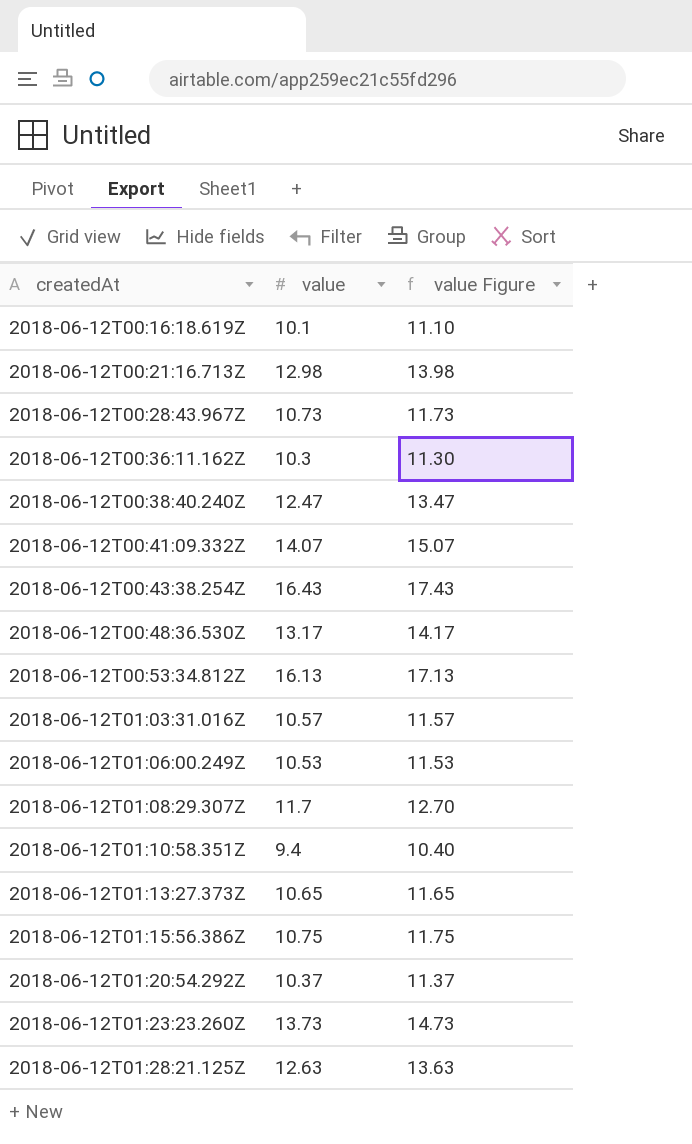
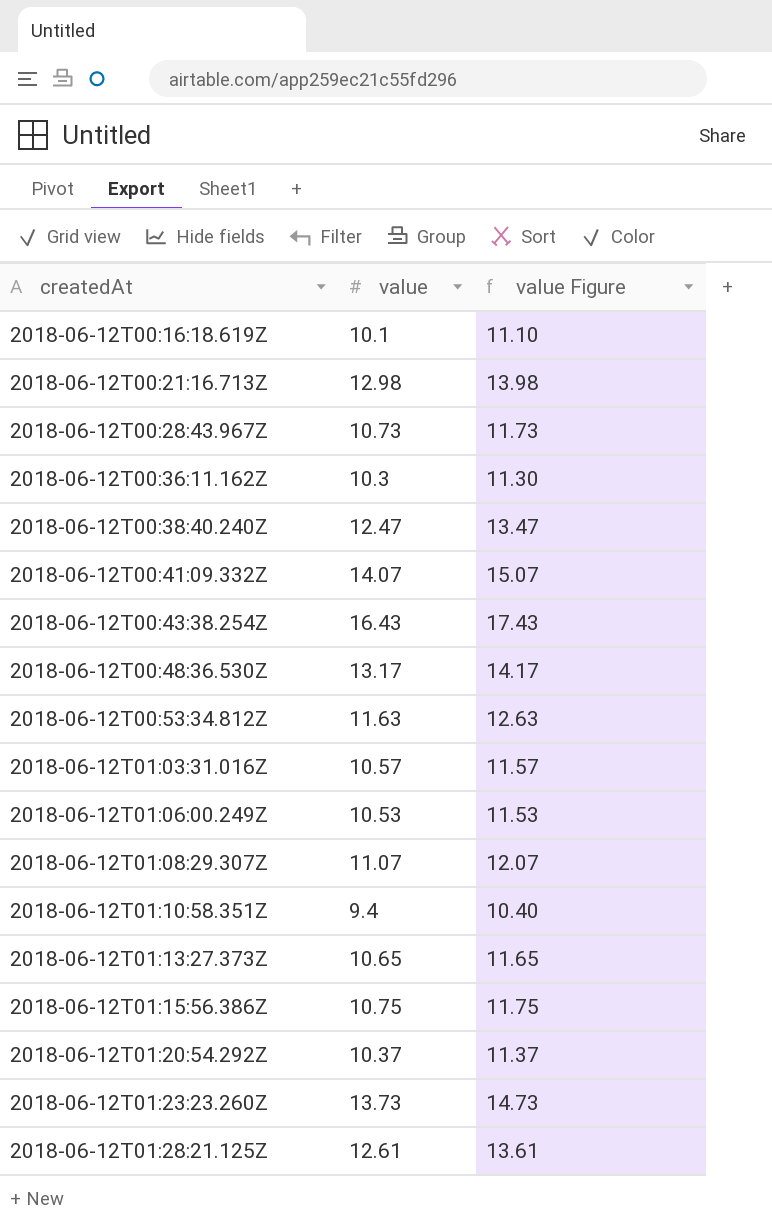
2018-06-12T00:53:34.812Z | value: 16.13 -> 11.63
2018-06-12T00:53:34.812Z | value Figure: 17.13 -> 12.63
2018-06-12T01:08:29.307Z | value: 11.7 -> 11.07
2018-06-12T01:08:29.307Z | value Figure: 12.70 -> 12.07
2018-06-12T01:28:21.125Z | value: 12.63 -> 12.61
2018-06-12T01:28:21.125Z | value Figure: 13.63 -> 13.61

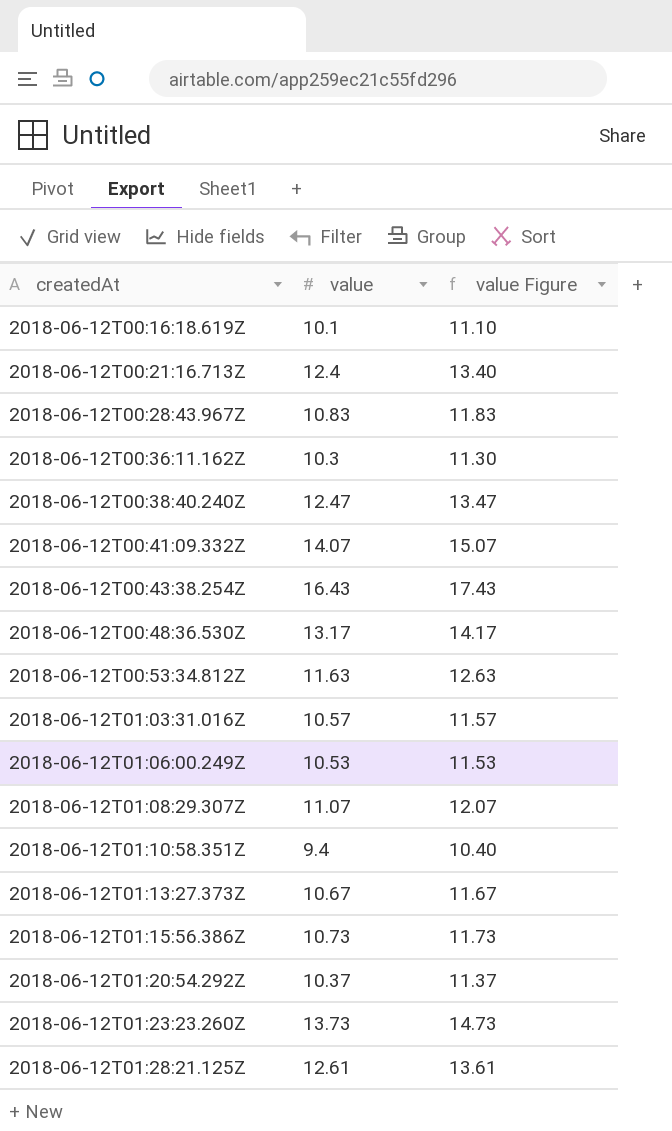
2018-06-12T00:21:16.713Z | value: 12.98 -> 12.4
2018-06-12T00:21:16.713Z | value Figure: 13.98 -> 13.40
2018-06-12T00:28:43.967Z | value: 10.73 -> 10.83
2018-06-12T00:28:43.967Z | value Figure: 11.73 -> 11.83
2018-06-12T01:13:27.373Z | value: 10.65 -> 10.67
2018-06-12T01:13:27.373Z | value Figure: 11.65 -> 11.67
2018-06-12T01:15:56.386Z | value: 10.75 -> 10.73
2018-06-12T01:15:56.386Z | value Figure: 11.75 -> 11.73

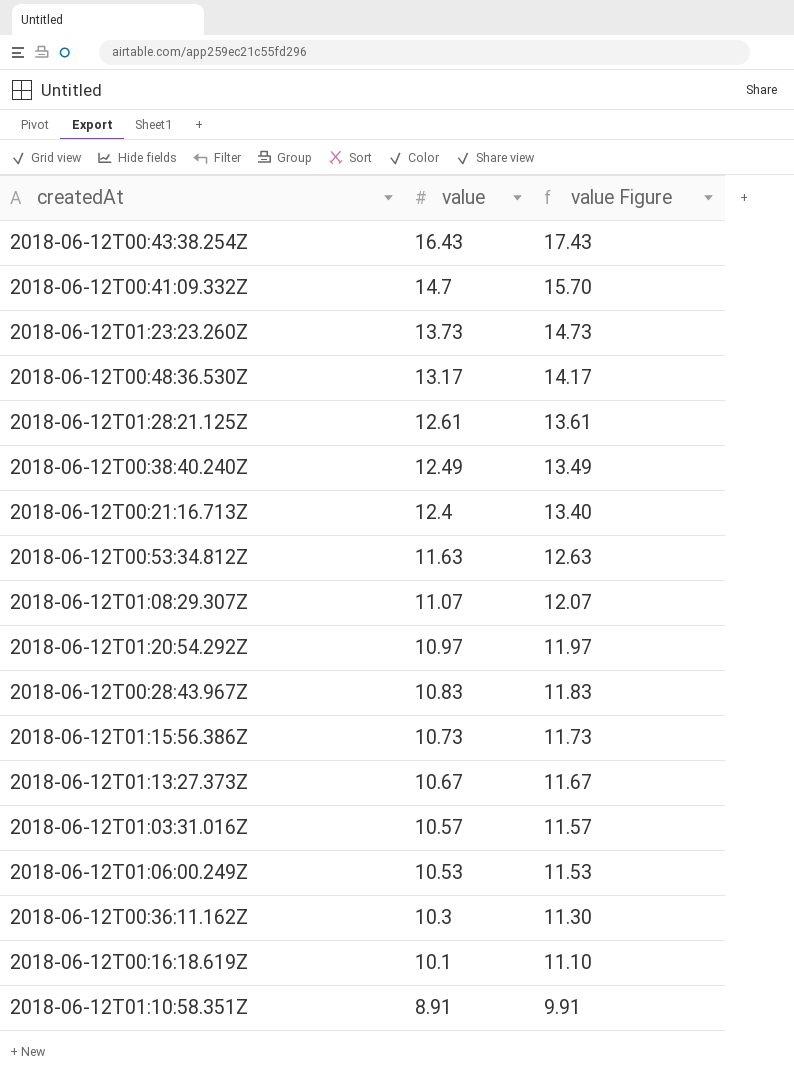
row order: createdAt ascending -> value descending
2018-06-12T00:41:09.332Z | value: 14.07 -> 14.7
2018-06-12T00:41:09.332Z | value Figure: 15.07 -> 15.70
2018-06-12T00:38:40.240Z | value: 12.47 -> 12.49
2018-06-12T00:38:40.240Z | value Figure: 13.47 -> 13.49
2018-06-12T01:20:54.292Z | value: 10.37 -> 10.97
2018-06-12T01:20:54.292Z | value Figure: 11.37 -> 11.97
2018-06-12T01:10:58.351Z | value: 9.4 -> 8.91
2018-06-12T01:10:58.351Z | value Figure: 10.40 -> 9.91

